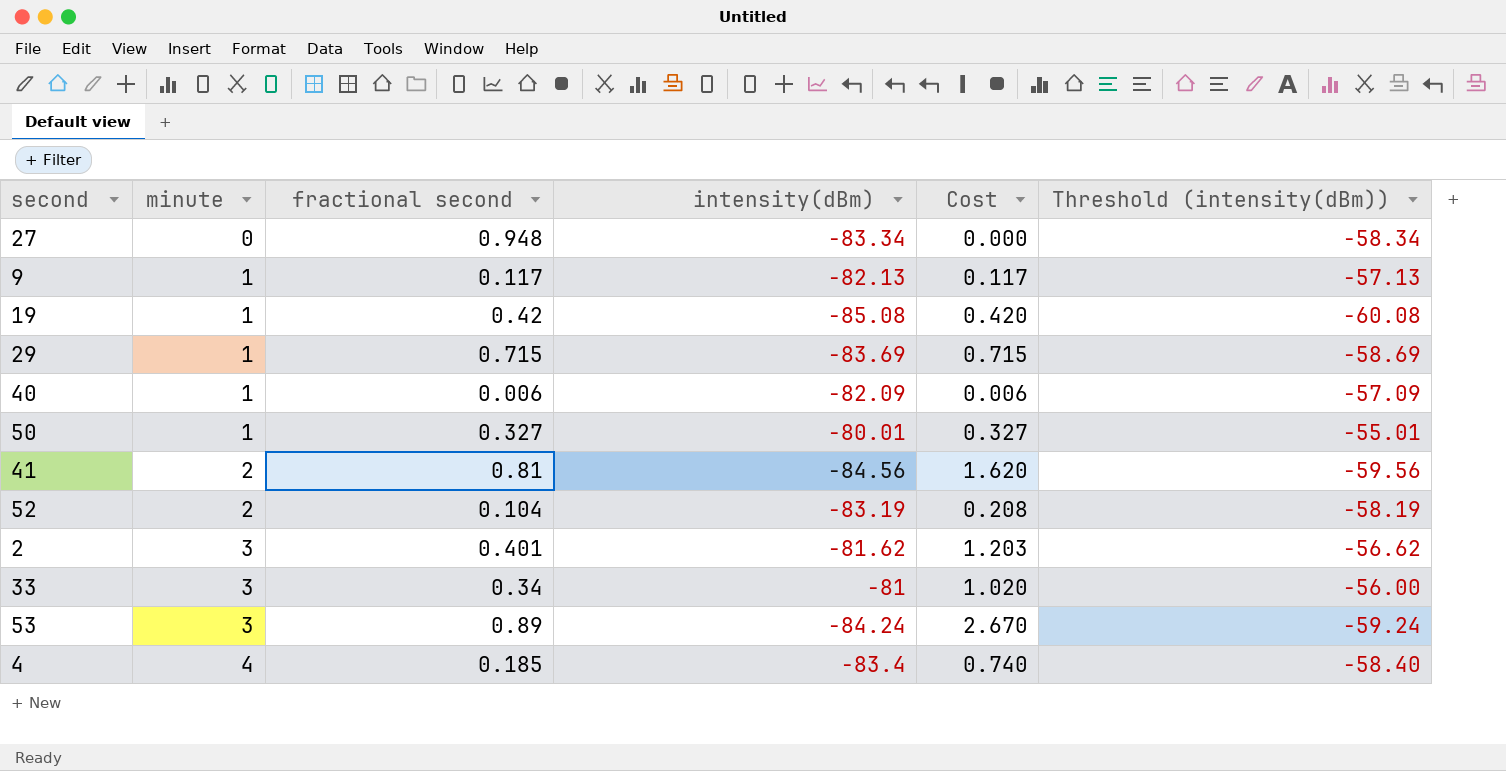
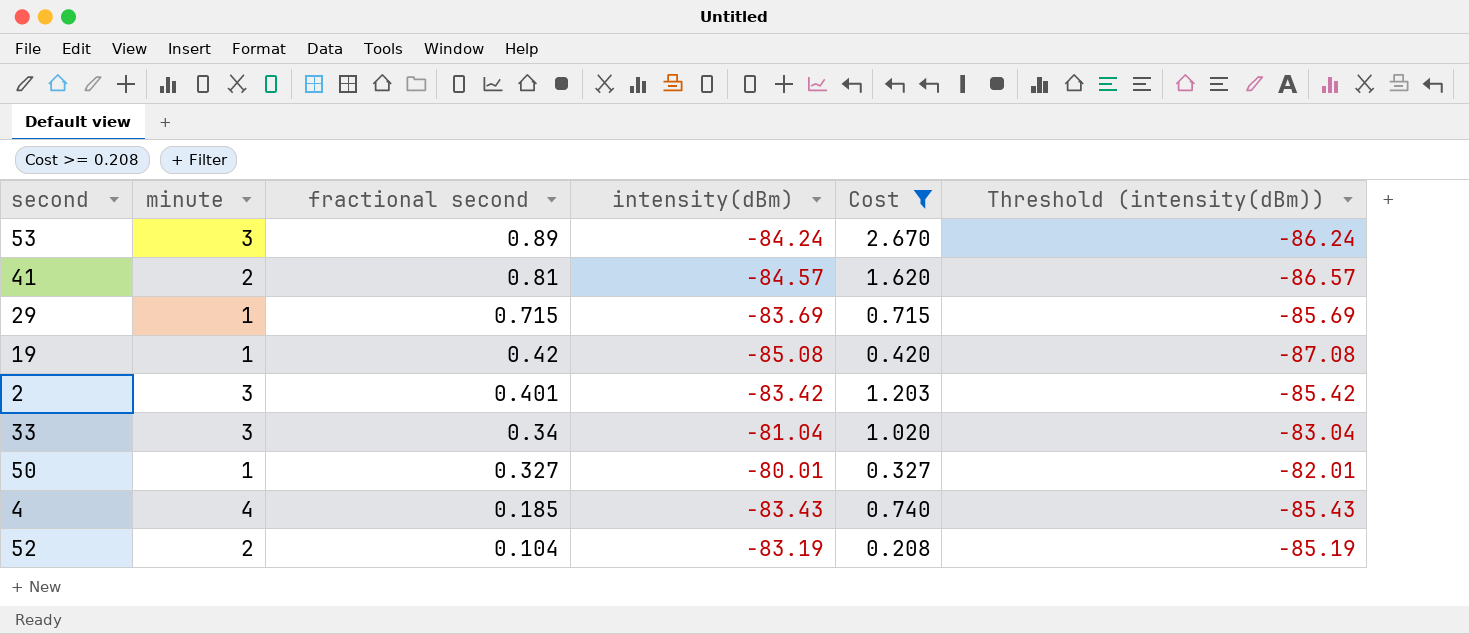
filter: none -> Cost >= 0.208
row order: minute ascending -> fractional second descending
column Threshold (intensity(dBm)) | formula: [intensity(dBm)] + 25 -> [intensity(dBm)] - 2
41 | intensity(dBm): -84.56 -> -84.57
2 | intensity(dBm): -81.62 -> -83.42
33 | intensity(dBm): -81 -> -81.04
4 | intensity(dBm): -83.4 -> -83.43

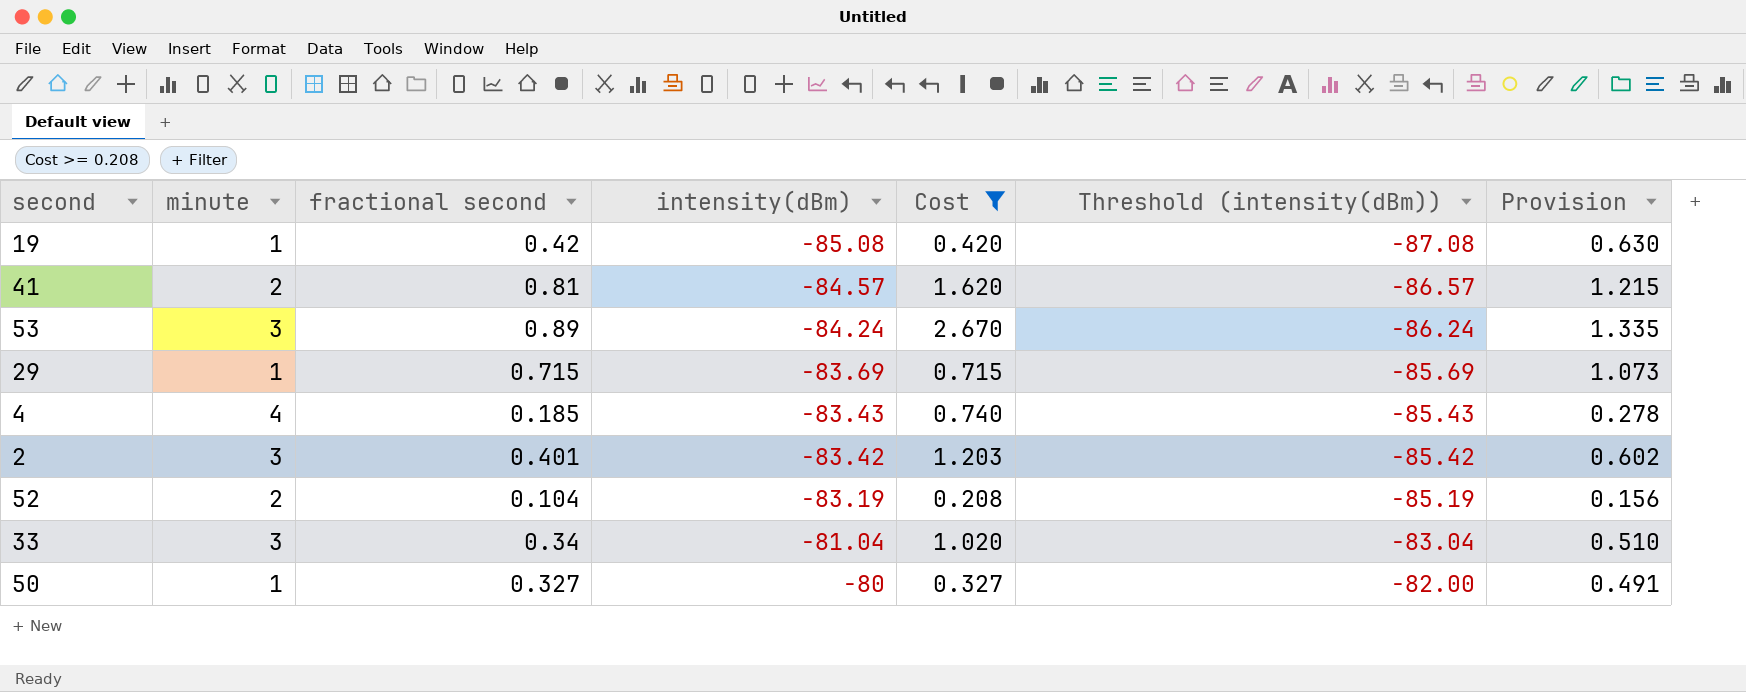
row order: fractional second descending -> intensity(dBm) ascending
column Provision | formula: none -> [fractional second] * 1.5
50 | intensity(dBm): -80.01 -> -80
50 | Threshold (intensity(dBm)): -82.01 -> -82.00

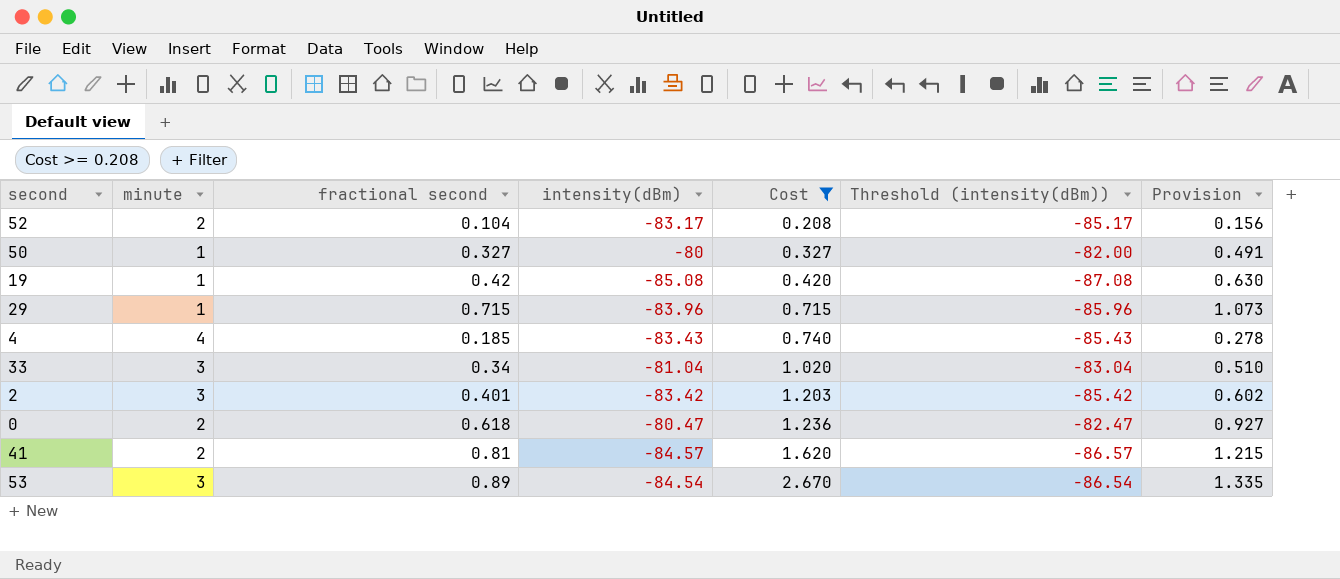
row order: intensity(dBm) ascending -> Cost ascending
52 | intensity(dBm): -83.19 -> -83.17
52 | Threshold (intensity(dBm)): -85.19 -> -85.17
29 | intensity(dBm): -83.69 -> -83.96
29 | Threshold (intensity(dBm)): -85.69 -> -85.96
row 0: none -> 2 | 0.618 | -80.47 | 1.236 | -82.47 | 0.927
53 | intensity(dBm): -84.24 -> -84.54
53 | Threshold (intensity(dBm)): -86.24 -> -86.54

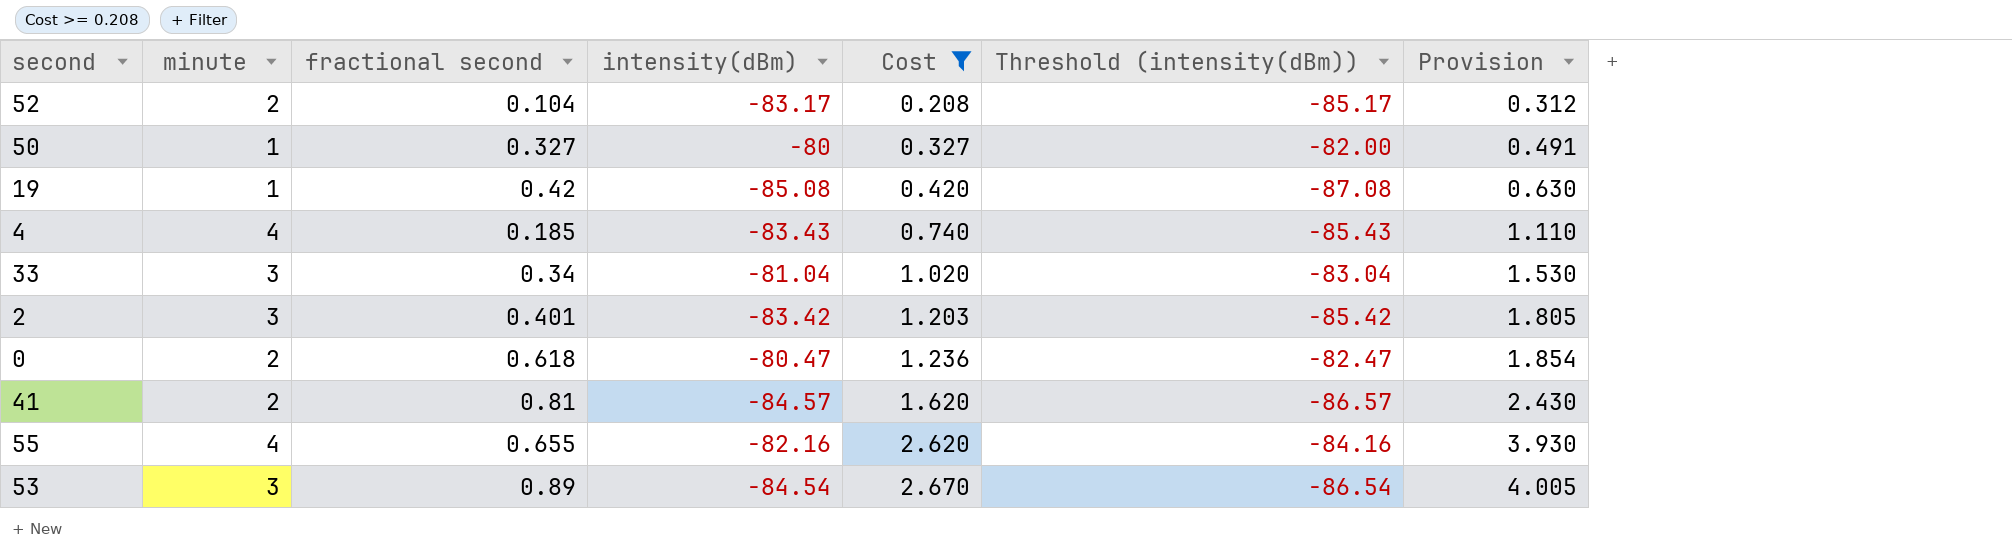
column Provision | formula: [fractional second] * 1.5 -> [Cost] * 1.5
row 29: 1 | 0.715 | -83.96 | 0.715 | -85.96 | 1.073 -> none
row 55: none -> 4 | 0.655 | -82.16 | 2.620 | -84.16 | 3.930

